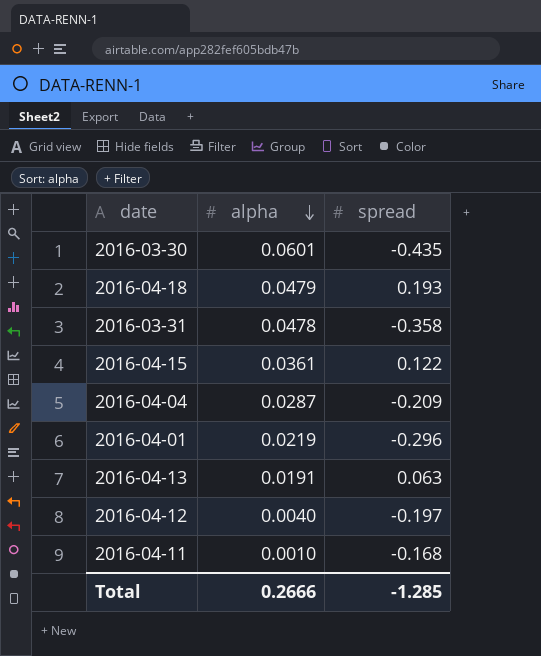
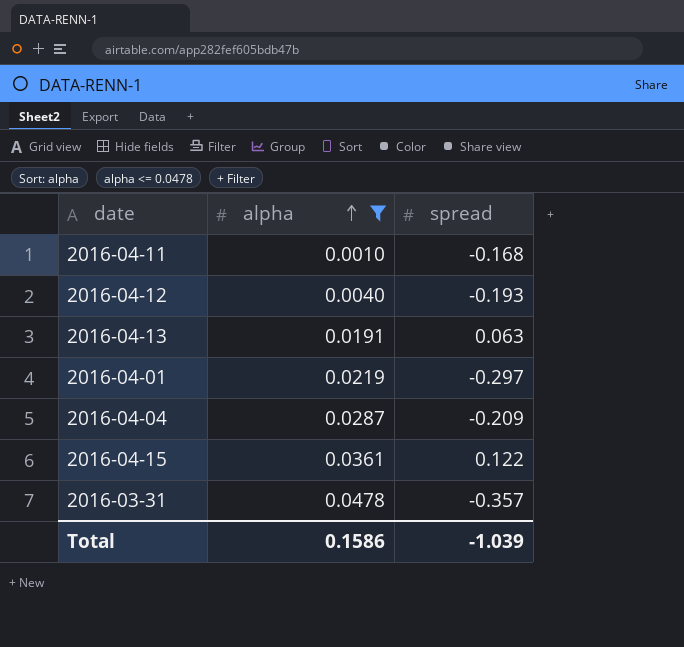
filter: none -> alpha <= 0.0478
row order: alpha descending -> alpha ascending
2016-04-12 | spread: -0.197 -> -0.193
2016-04-01 | spread: -0.296 -> -0.297
2016-03-31 | spread: -0.358 -> -0.357
Total | alpha: 0.2666 -> 0.1586
Total | spread: -1.285 -> -1.039

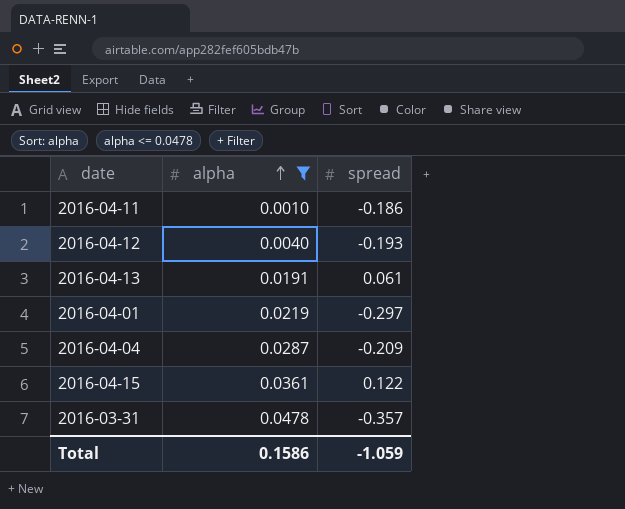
2016-04-11 | spread: -0.168 -> -0.186
2016-04-13 | spread: 0.063 -> 0.061
Total | spread: -1.039 -> -1.059

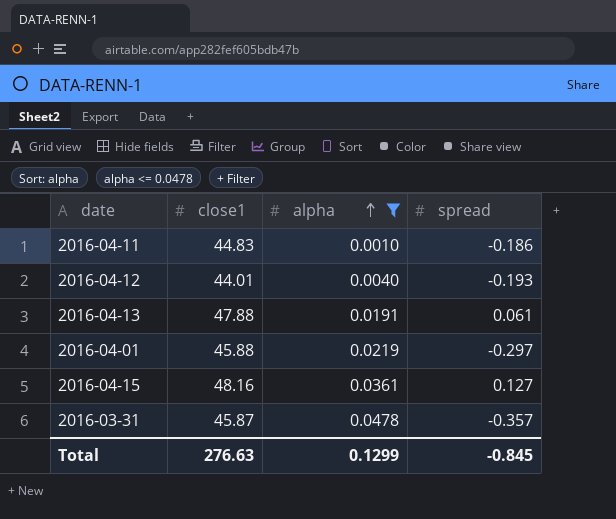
column close1 | position: none -> 2
row 2016-04-04: 0.0287 | -0.209 -> none
2016-04-15 | spread: 0.122 -> 0.127
Total | alpha: 0.1586 -> 0.1299
Total | spread: -1.059 -> -0.845

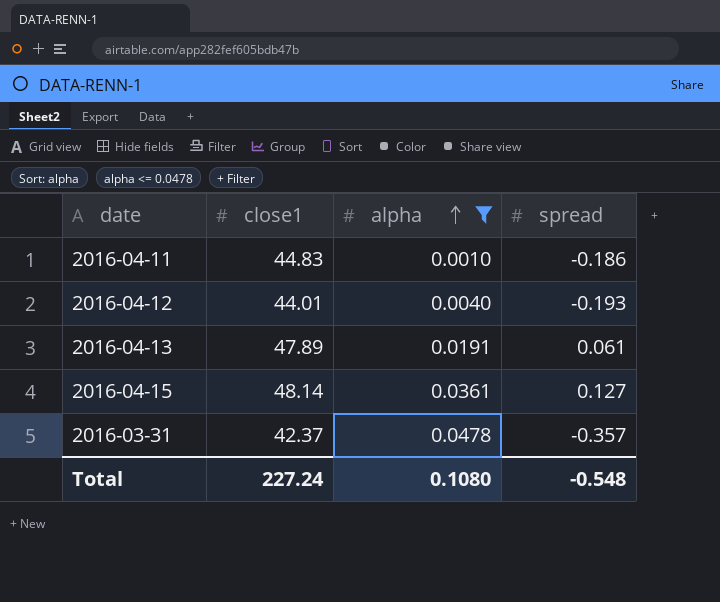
row 2016-04-01: 45.88 | 0.0219 | -0.297 -> none
2016-04-13 | close1: 47.88 -> 47.89
2016-04-15 | close1: 48.16 -> 48.14
2016-03-31 | close1: 45.87 -> 42.37
Total | close1: 276.63 -> 227.24
Total | alpha: 0.1299 -> 0.1080
Total | spread: -0.845 -> -0.548

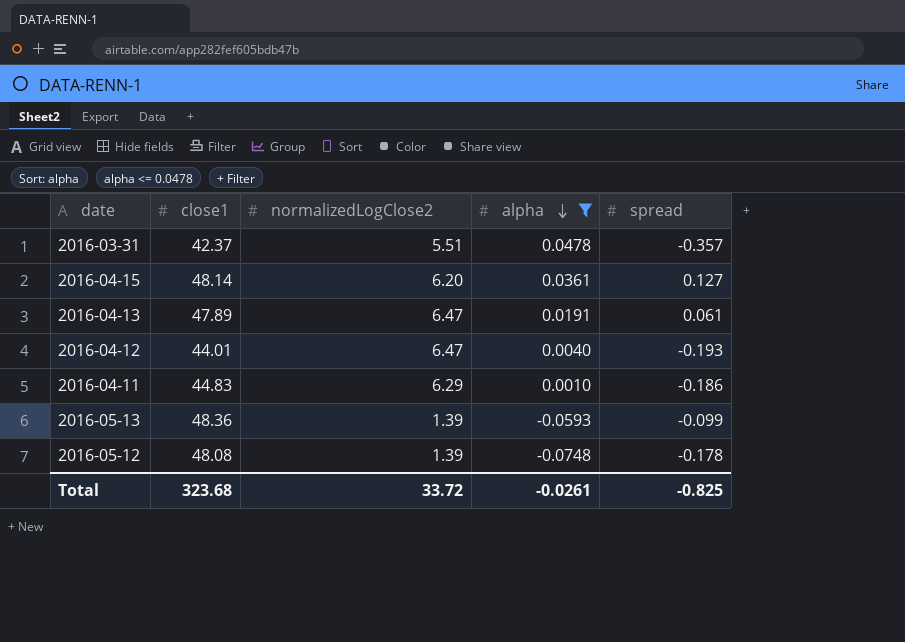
row order: alpha ascending -> alpha descending
column normalizedLogClose2 | position: none -> 3
row 2016-05-13: none -> 48.36 | 1.39 | -0.0593 | -0.099
row 2016-05-12: none -> 48.08 | 1.39 | -0.0748 | -0.178
Total | close1: 227.24 -> 323.68
Total | alpha: 0.1080 -> -0.0261
Total | spread: -0.548 -> -0.825

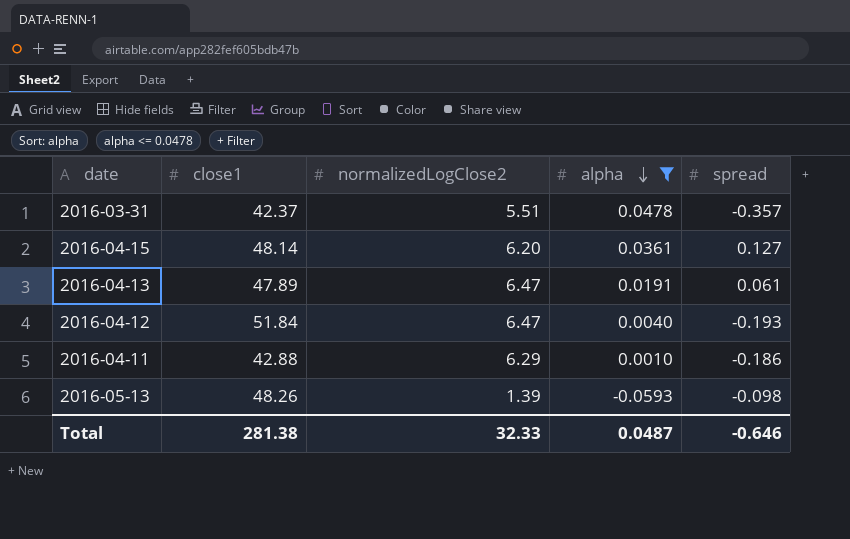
row 2016-05-12: 48.08 | 1.39 | -0.0748 | -0.178 -> none
2016-04-12 | close1: 44.01 -> 51.84
2016-04-11 | close1: 44.83 -> 42.88
2016-05-13 | close1: 48.36 -> 48.26
2016-05-13 | spread: -0.099 -> -0.098
Total | close1: 323.68 -> 281.38
Total | normalizedLogClose2: 33.72 -> 32.33
Total | alpha: -0.0261 -> 0.0487
Total | spread: -0.825 -> -0.646

